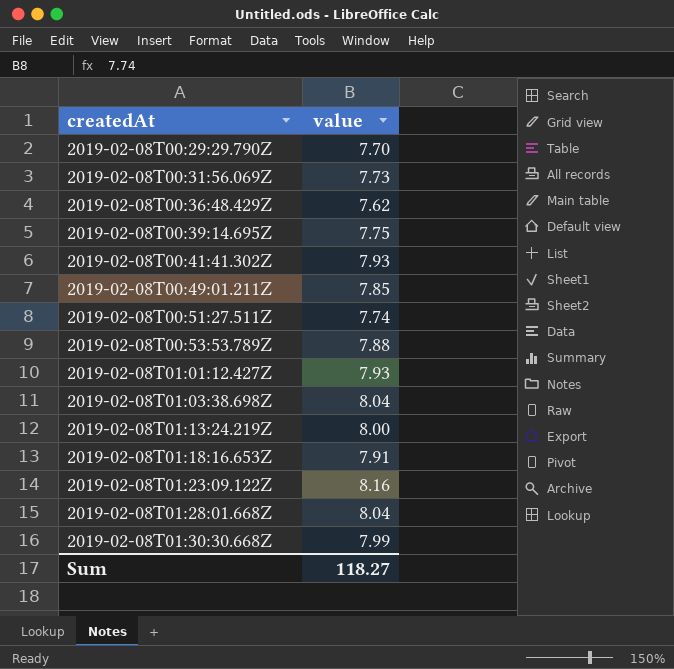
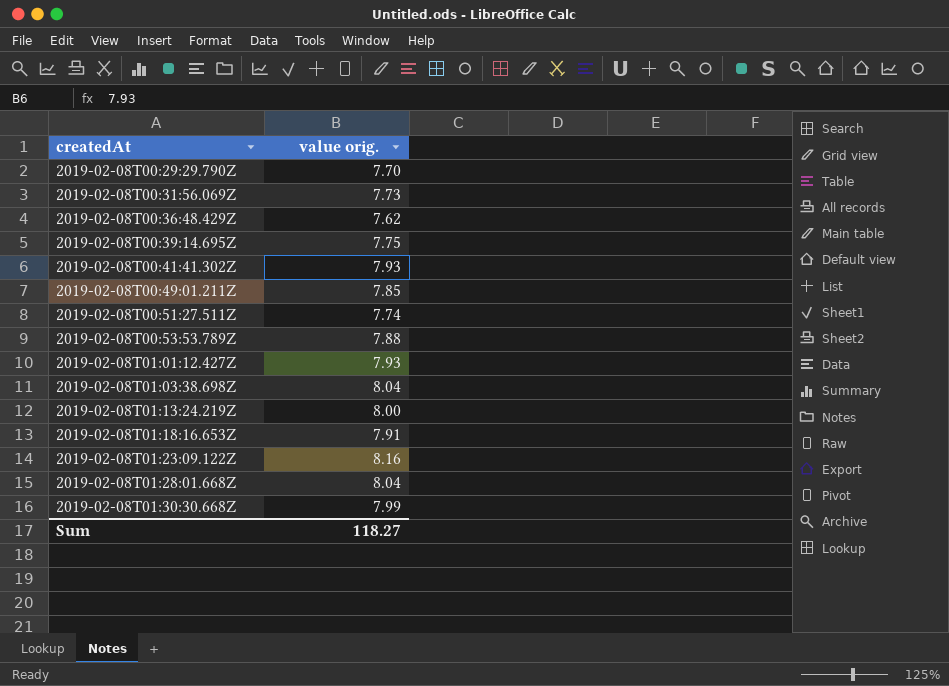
column name: value -> value orig.

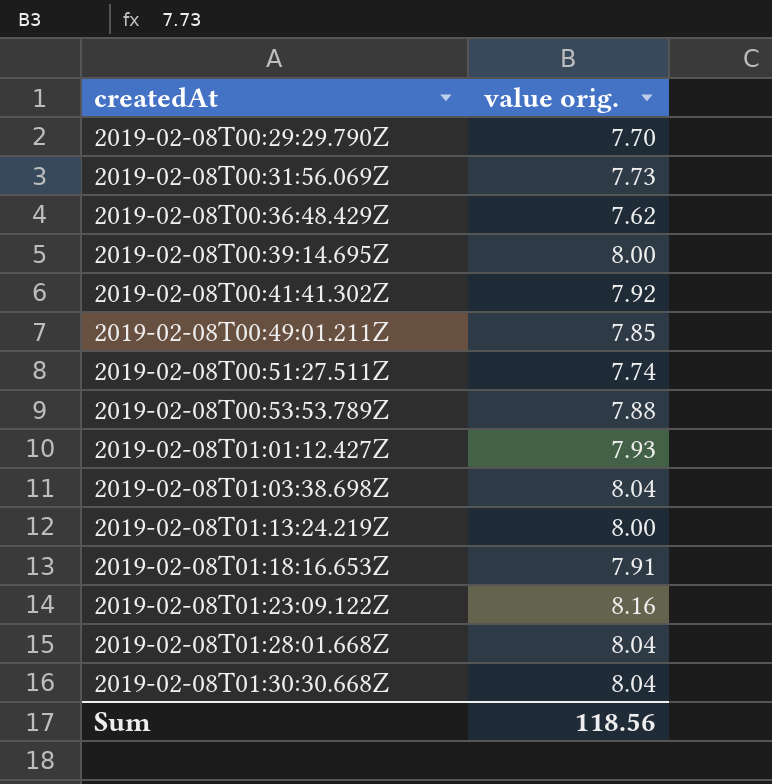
2019-02-08T00:39:14.695Z | value orig.: 7.75 -> 8.00
2019-02-08T00:41:41.302Z | value orig.: 7.93 -> 7.92
2019-02-08T01:30:30.668Z | value orig.: 7.99 -> 8.04
Sum | value orig.: 118.27 -> 118.56

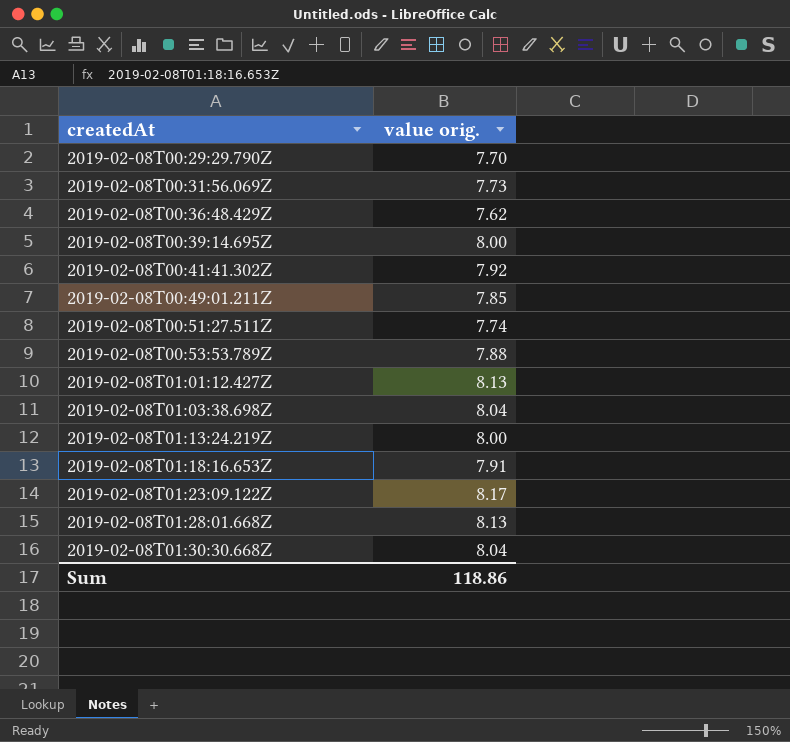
2019-02-08T01:01:12.427Z | value orig.: 7.93 -> 8.13
2019-02-08T01:23:09.122Z | value orig.: 8.16 -> 8.17
2019-02-08T01:28:01.668Z | value orig.: 8.04 -> 8.13
Sum | value orig.: 118.56 -> 118.86

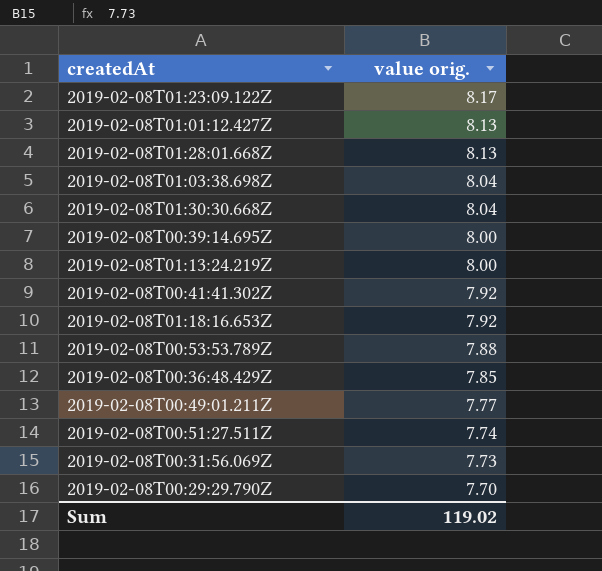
row order: createdAt ascending -> value orig. descending
2019-02-08T01:18:16.653Z | value orig.: 7.91 -> 7.92
2019-02-08T00:36:48.429Z | value orig.: 7.62 -> 7.85
2019-02-08T00:49:01.211Z | value orig.: 7.85 -> 7.77
Sum | value orig.: 118.86 -> 119.02

